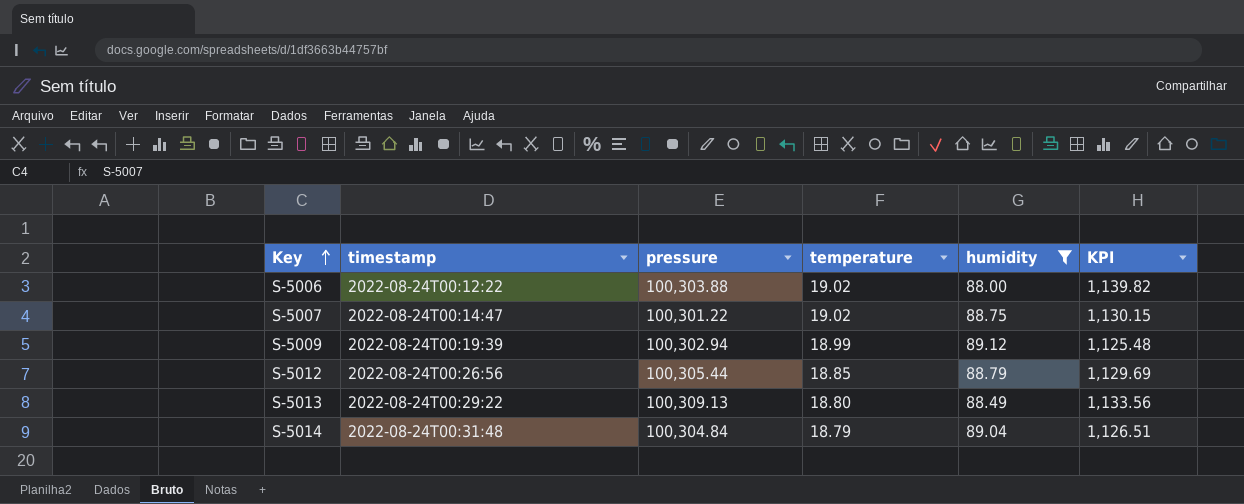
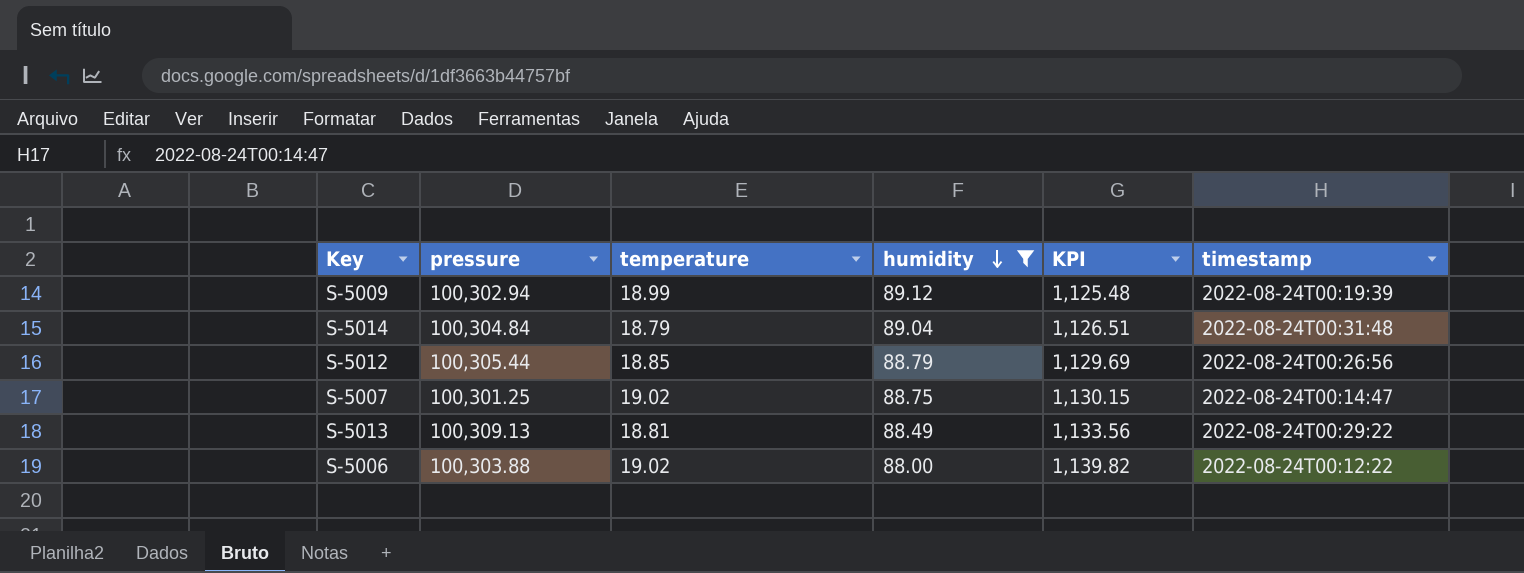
row order: Key ascending -> humidity descending
column timestamp | position: 2 -> 6
S-5007 | pressure: 100,301.22 -> 100,301.25
S-5013 | temperature: 18.80 -> 18.81

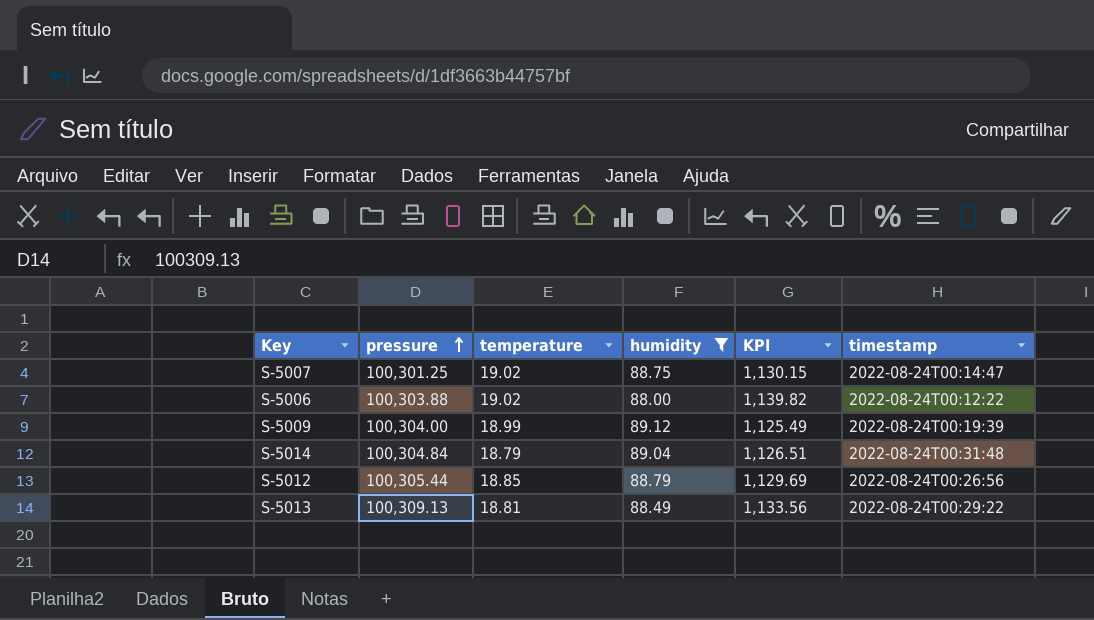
row order: humidity descending -> pressure ascending
S-5009 | pressure: 100,302.94 -> 100,304.00
S-5009 | KPI: 1,125.48 -> 1,125.49

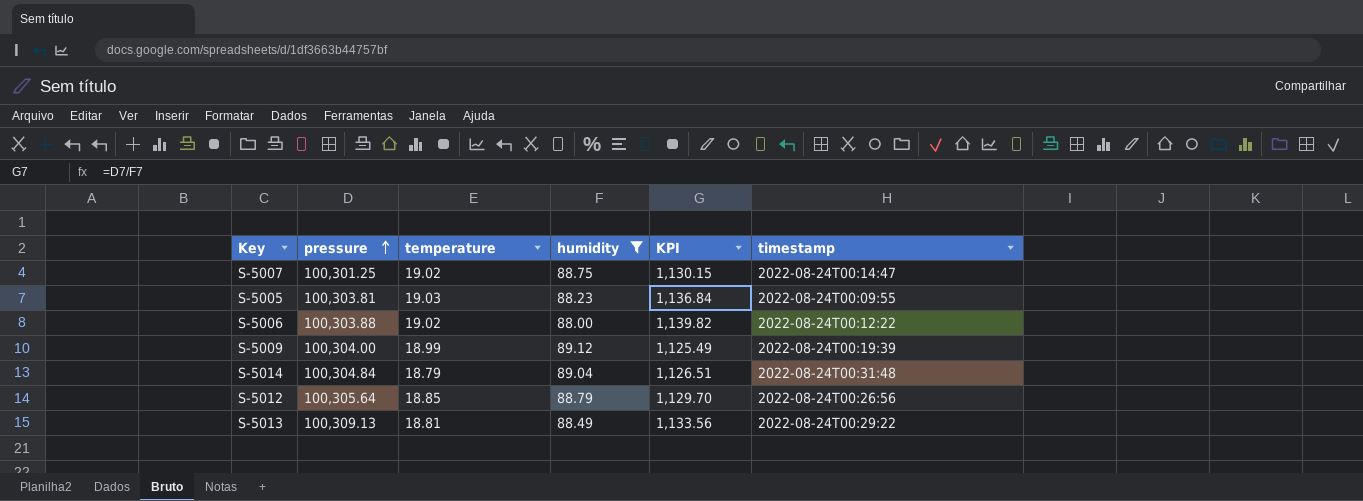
row S-5005: none -> 100,303.81 | 19.03 | 88.23 | 1,136.84 | 2022-08-24T00:09:55
S-5012 | pressure: 100,305.44 -> 100,305.64
S-5012 | KPI: 1,129.69 -> 1,129.70

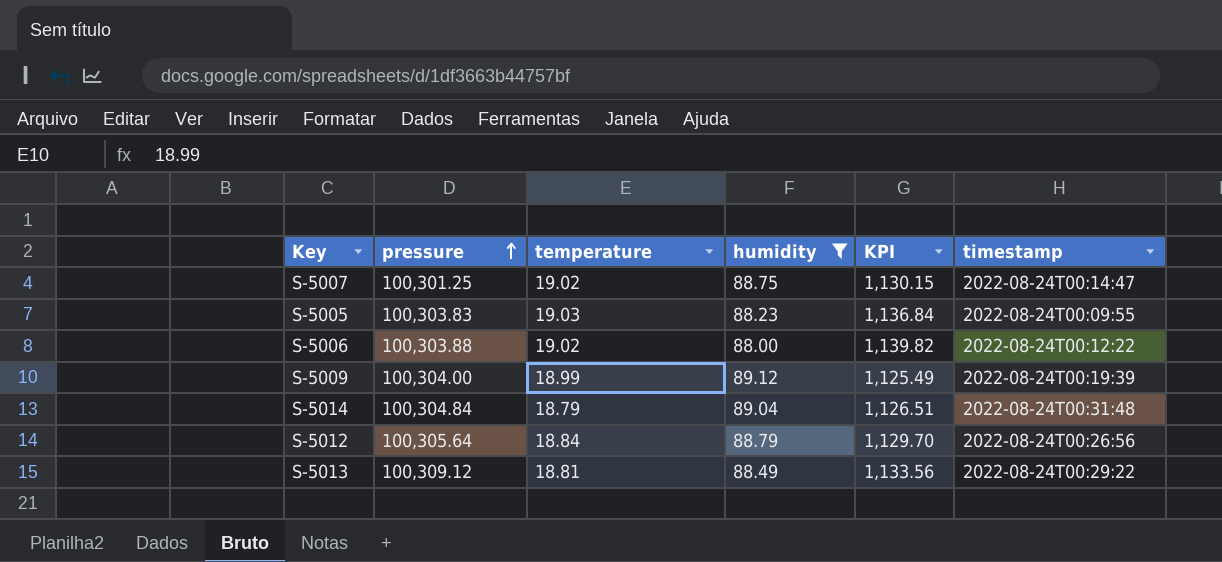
S-5005 | pressure: 100,303.81 -> 100,303.83
S-5012 | temperature: 18.85 -> 18.84
S-5013 | pressure: 100,309.13 -> 100,309.12

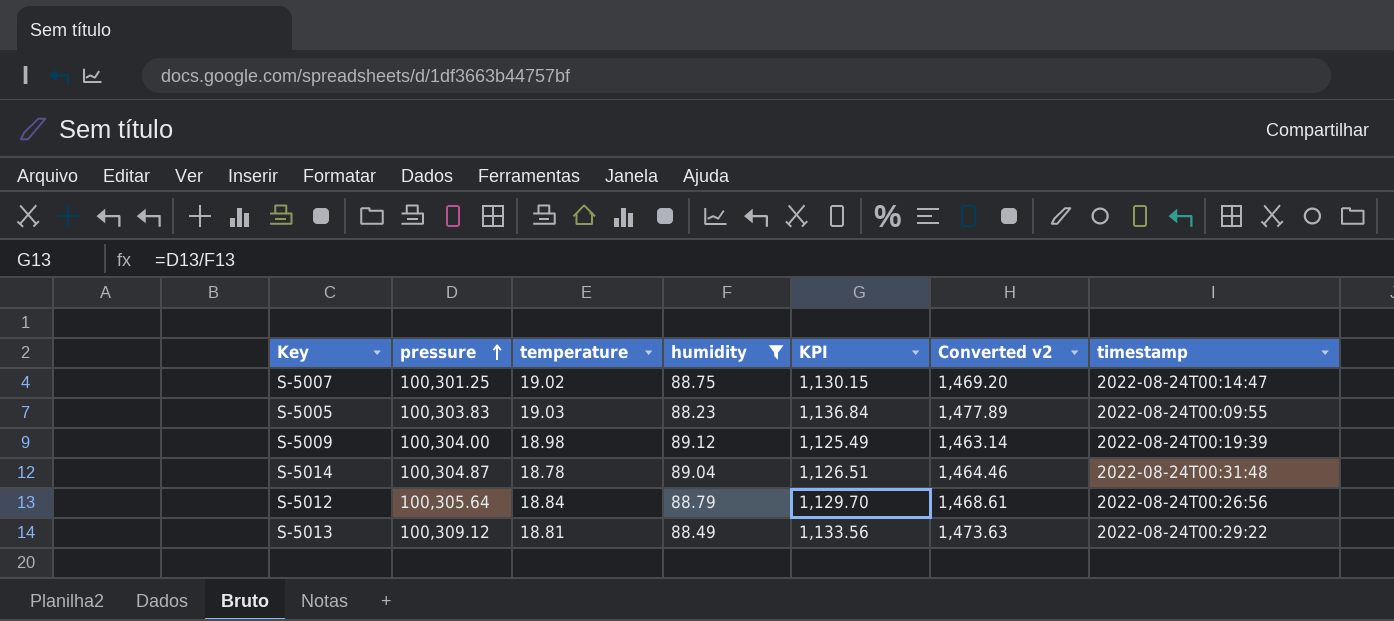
column Converted v2 | formula: none -> [KPI] * 1.3
row S-5006: 100,303.88 | 19.02 | 88.00 | 1,139.82 | 2022-08-24T00:12:22 -> none
S-5009 | temperature: 18.99 -> 18.98
S-5014 | pressure: 100,304.84 -> 100,304.87
S-5014 | temperature: 18.79 -> 18.78

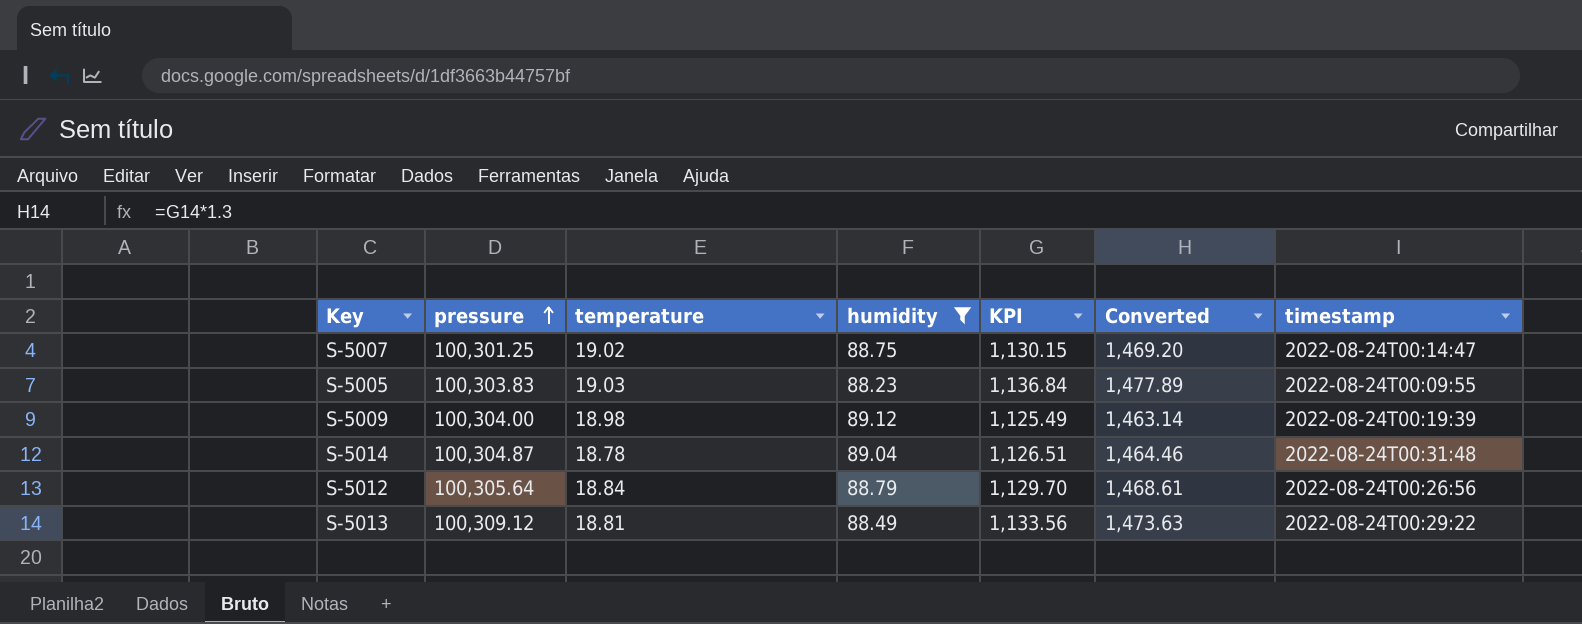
column name: Converted v2 -> Converted

